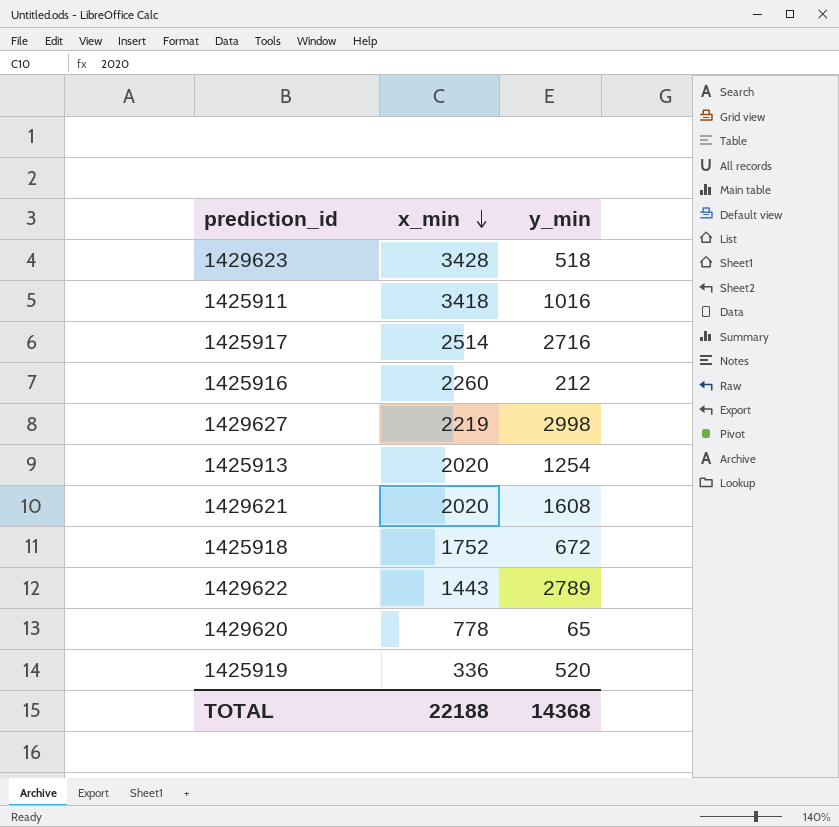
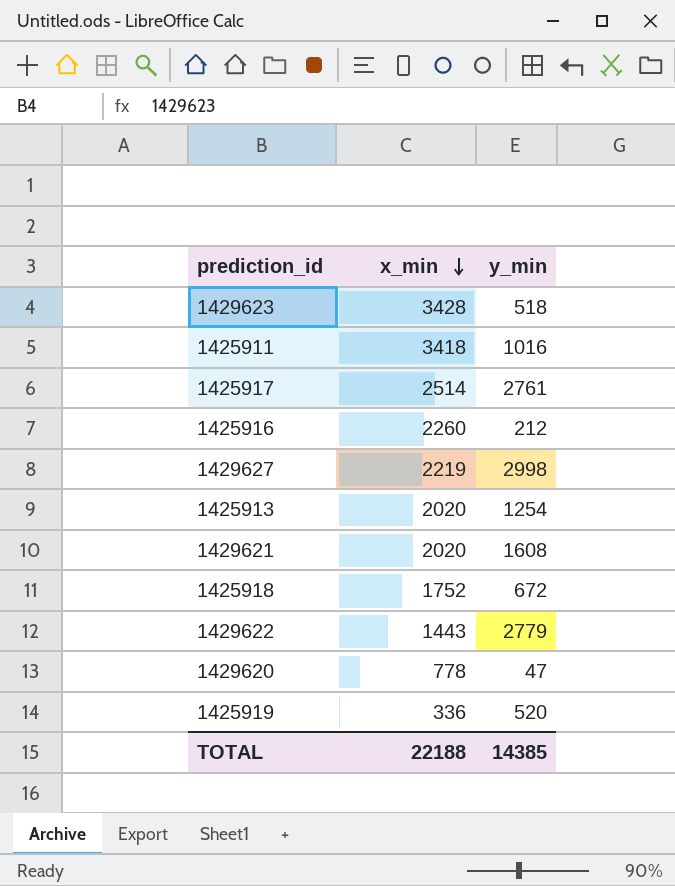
1425917 | y_min: 2716 -> 2761
1429622 | y_min: 2789 -> 2779
1429620 | y_min: 65 -> 47
TOTAL | y_min: 14368 -> 14385

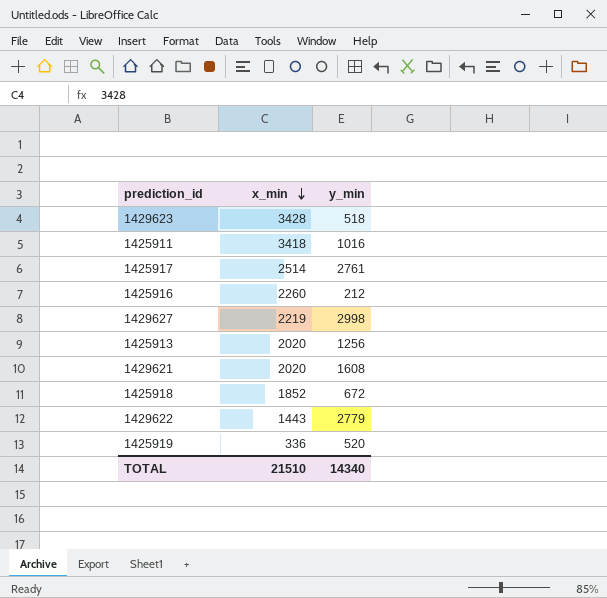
row 1429620: 778 | 47 -> none
1425913 | y_min: 1254 -> 1256
1425918 | x_min: 1752 -> 1852
TOTAL | x_min: 22188 -> 21510
TOTAL | y_min: 14385 -> 14340

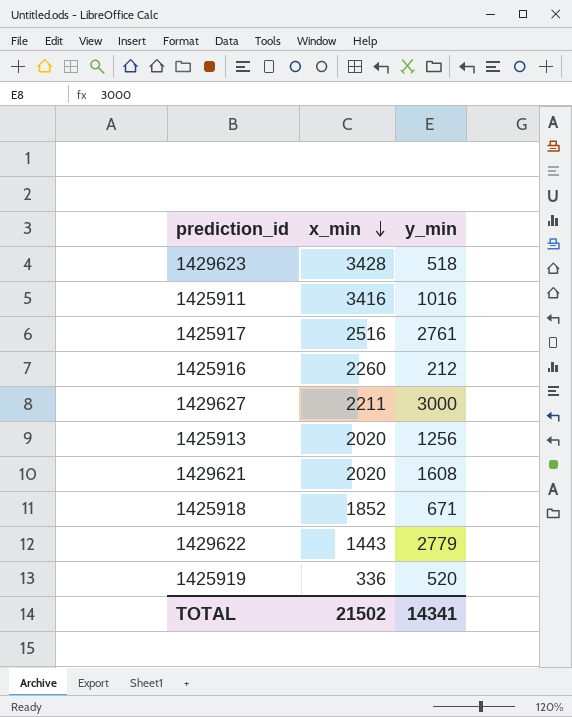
1425911 | x_min: 3418 -> 3416
1425917 | x_min: 2514 -> 2516
1429627 | x_min: 2219 -> 2211
1429627 | y_min: 2998 -> 3000
1425918 | y_min: 672 -> 671
TOTAL | x_min: 21510 -> 21502
TOTAL | y_min: 14340 -> 14341

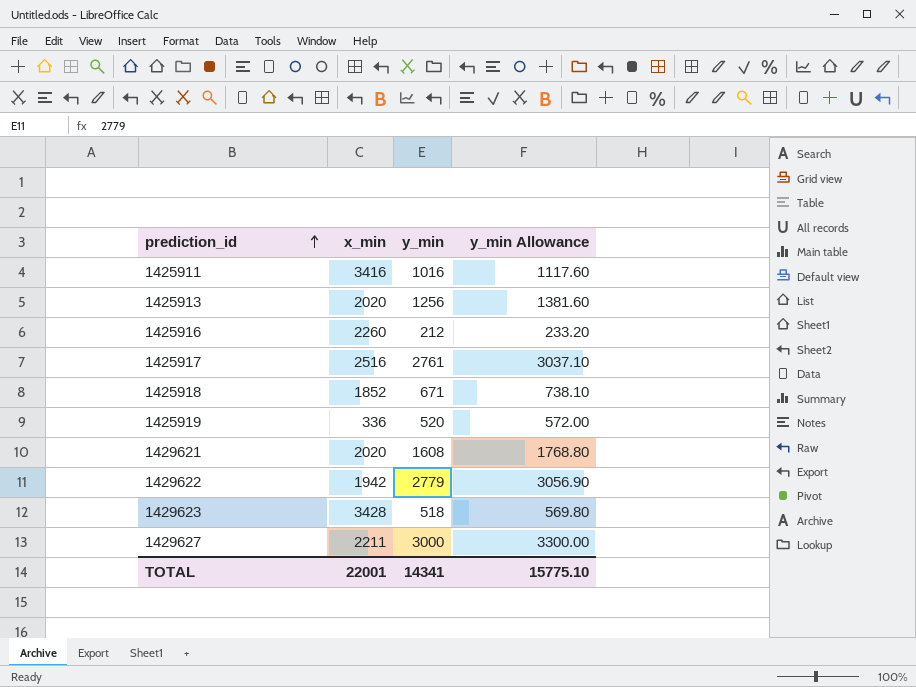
row order: x_min descending -> prediction_id ascending
column y_min Allowance | formula: none -> [y_min] * 1.1
1429622 | x_min: 1443 -> 1942
TOTAL | x_min: 21502 -> 22001

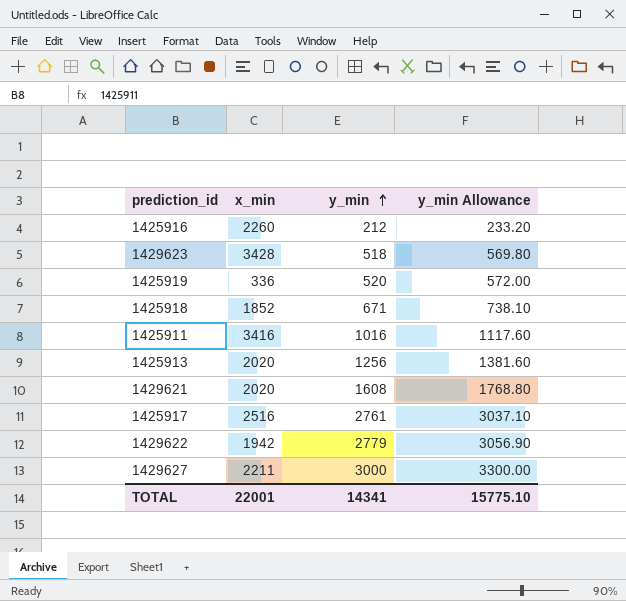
row order: prediction_id ascending -> y_min ascending

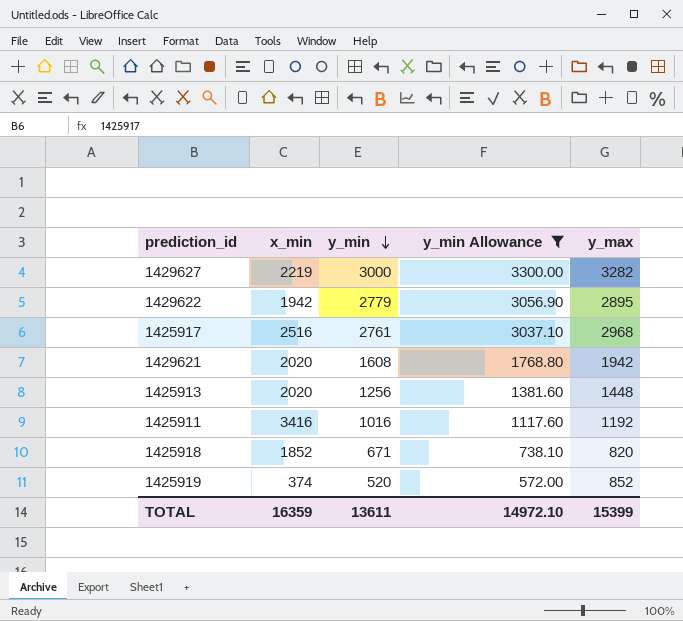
filter: none -> y_min Allowance >= 572.00
row order: y_min ascending -> y_min descending
column y_max | position: none -> 5
1429627 | x_min: 2211 -> 2219
1425919 | x_min: 336 -> 374
TOTAL | x_min: 22001 -> 16359
TOTAL | y_min: 14341 -> 13611
TOTAL | y_min Allowance: 15775.10 -> 14972.10

